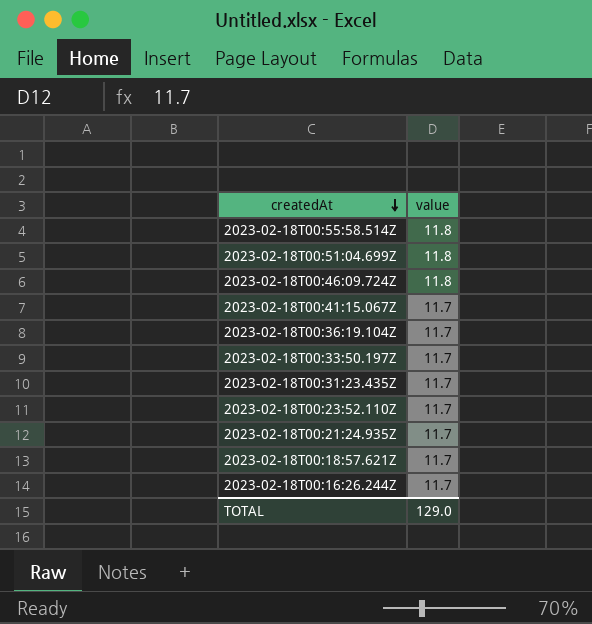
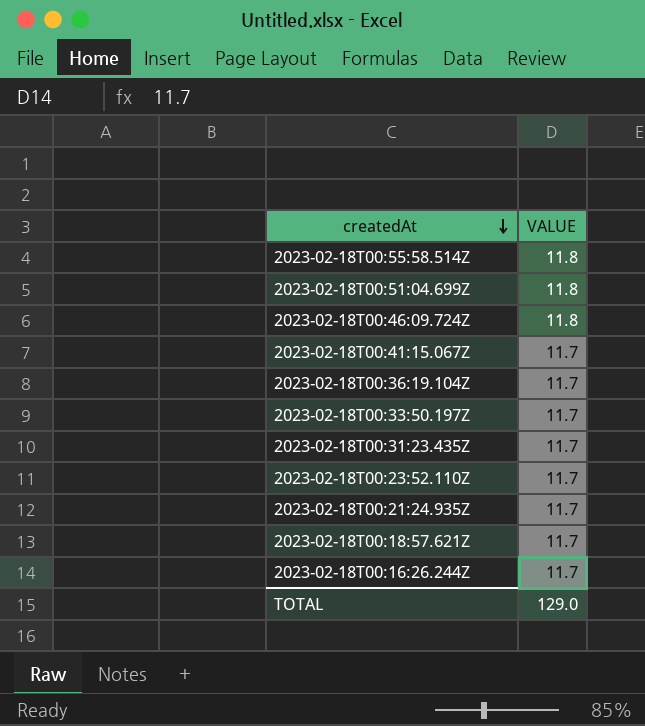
column name: value -> VALUE

